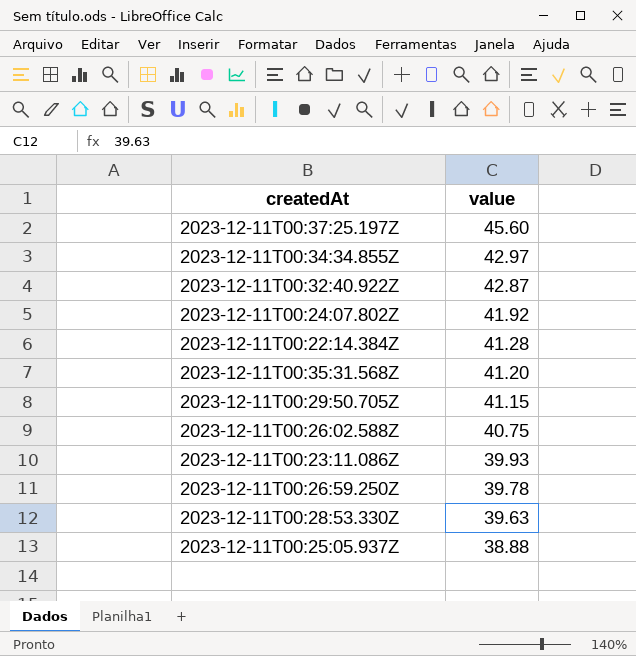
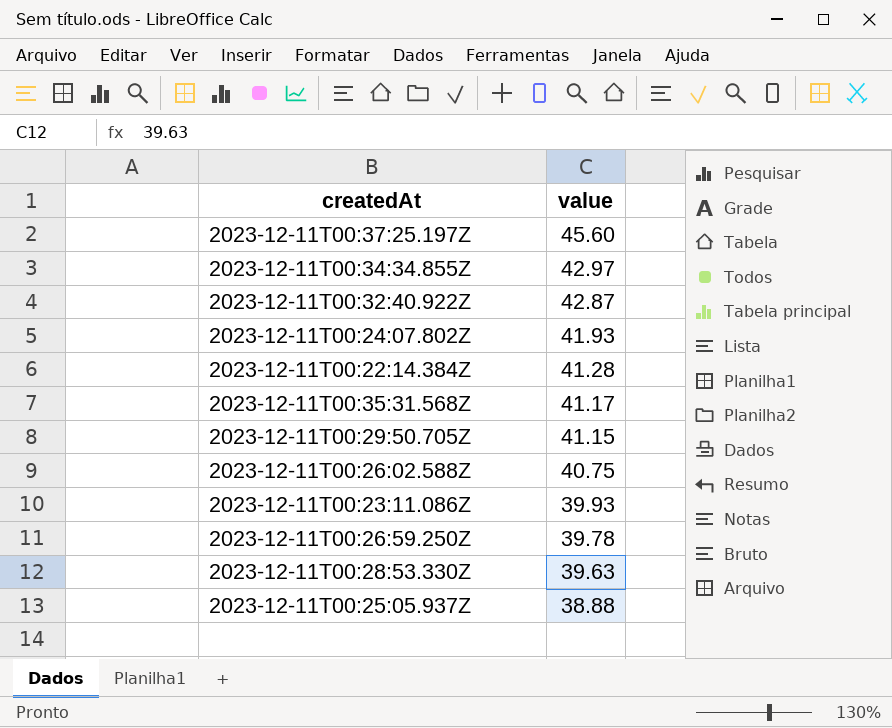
2023-12-11T00:24:07.802Z | value: 41.92 -> 41.93
2023-12-11T00:35:31.568Z | value: 41.20 -> 41.17

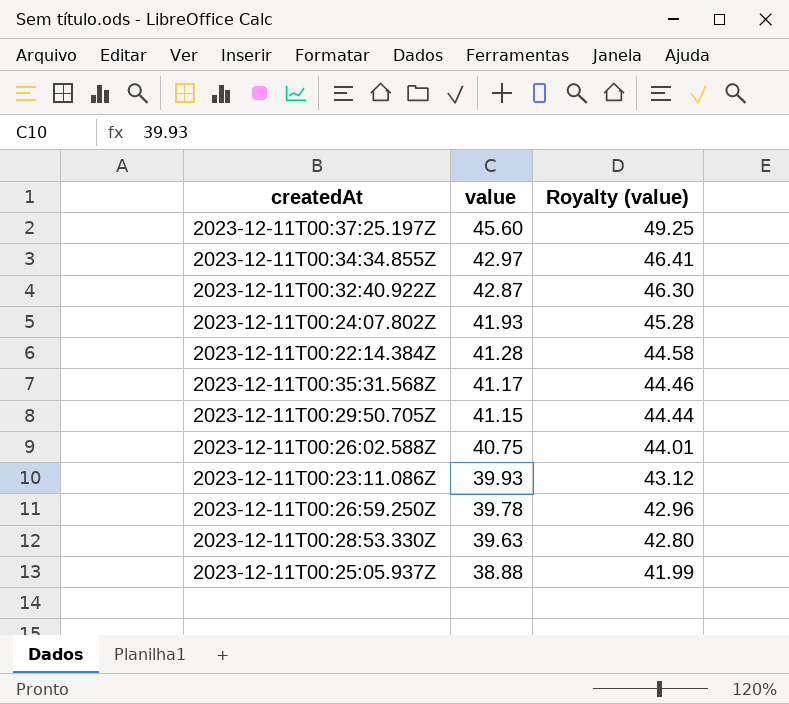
column Royalty (value) | formula: none -> [value] * 1.08

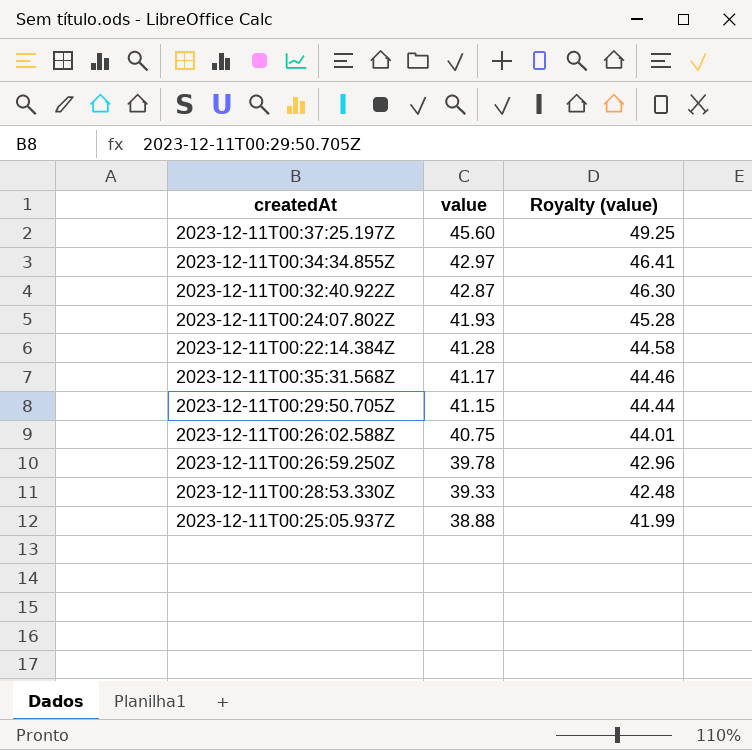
row 2023-12-11T00:23:11.086Z: 39.93 | 43.12 -> none
2023-12-11T00:28:53.330Z | value: 39.63 -> 39.33
2023-12-11T00:28:53.330Z | Royalty (value): 42.80 -> 42.48

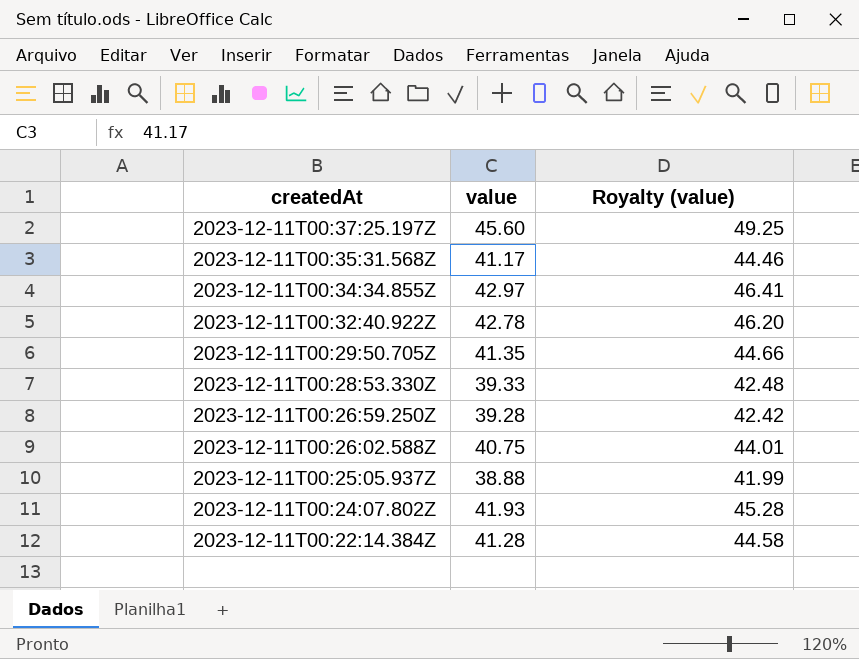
row order: value descending -> createdAt descending
2023-12-11T00:32:40.922Z | value: 42.87 -> 42.78
2023-12-11T00:32:40.922Z | Royalty (value): 46.30 -> 46.20
2023-12-11T00:29:50.705Z | value: 41.15 -> 41.35
2023-12-11T00:29:50.705Z | Royalty (value): 44.44 -> 44.66
2023-12-11T00:26:59.250Z | value: 39.78 -> 39.28
2023-12-11T00:26:59.250Z | Royalty (value): 42.96 -> 42.42

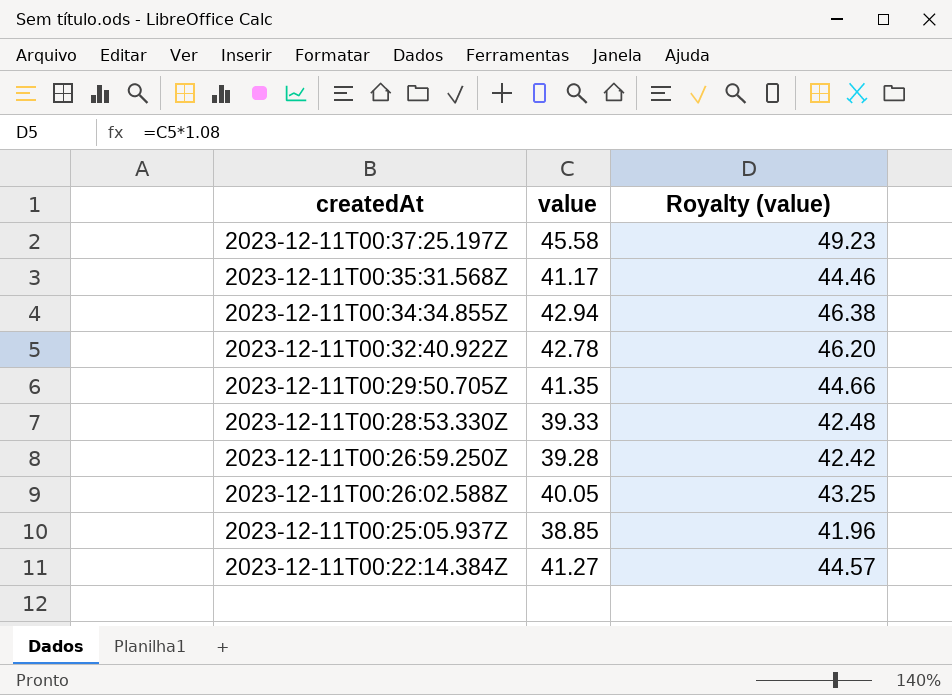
row 2023-12-11T00:24:07.802Z: 41.93 | 45.28 -> none
2023-12-11T00:37:25.197Z | value: 45.60 -> 45.58
2023-12-11T00:37:25.197Z | Royalty (value): 49.25 -> 49.23
2023-12-11T00:34:34.855Z | value: 42.97 -> 42.94
2023-12-11T00:34:34.855Z | Royalty (value): 46.41 -> 46.38
2023-12-11T00:26:02.588Z | value: 40.75 -> 40.05
2023-12-11T00:26:02.588Z | Royalty (value): 44.01 -> 43.25
2023-12-11T00:25:05.937Z | value: 38.88 -> 38.85
2023-12-11T00:25:05.937Z | Royalty (value): 41.99 -> 41.96
2023-12-11T00:22:14.384Z | value: 41.28 -> 41.27
2023-12-11T00:22:14.384Z | Royalty (value): 44.58 -> 44.57

